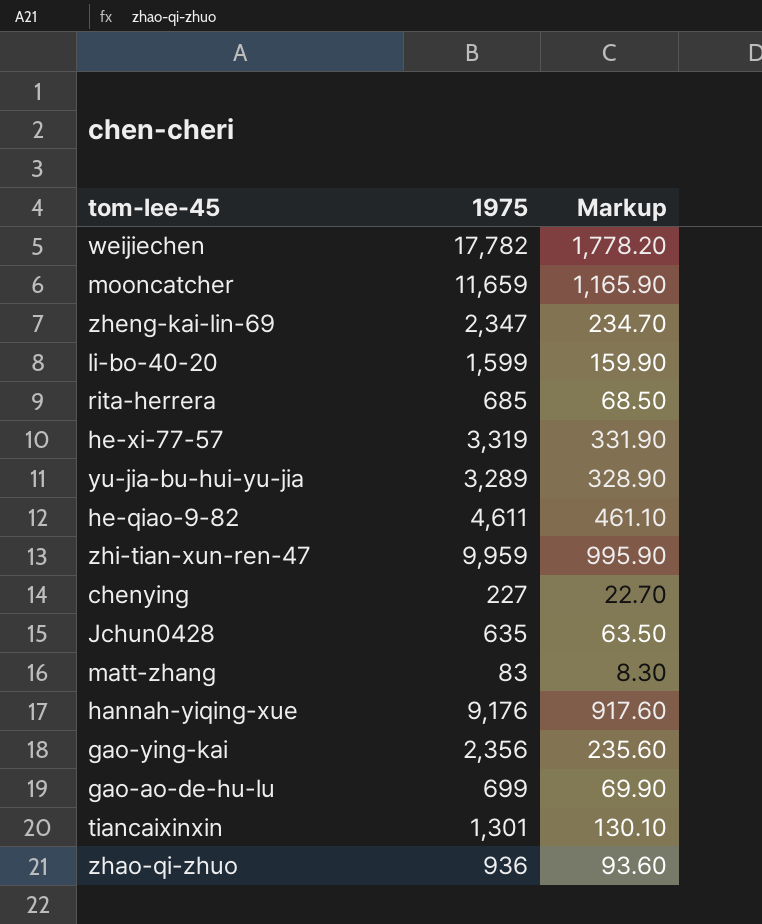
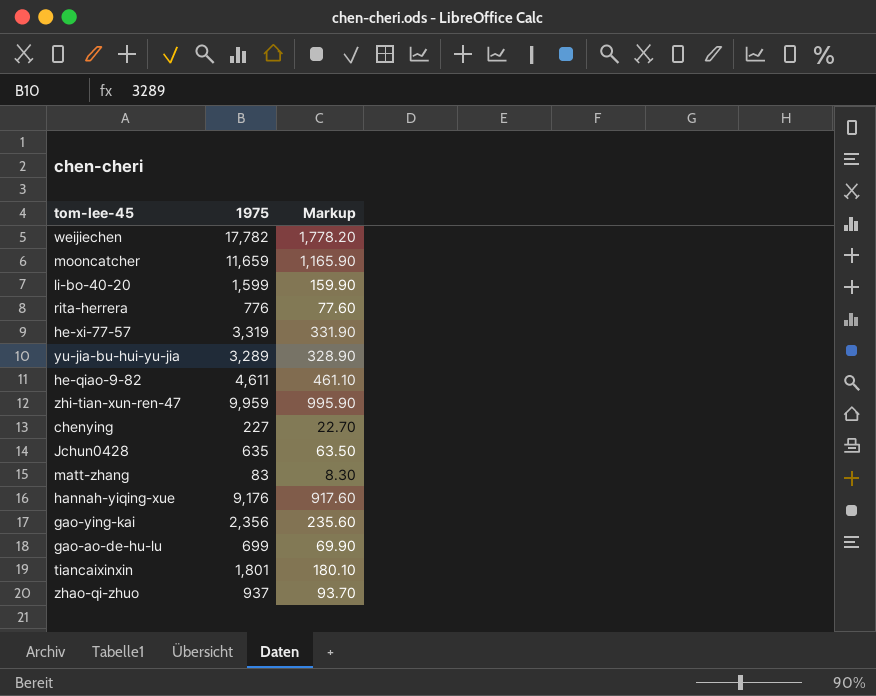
row zheng-kai-lin-69: 2,347 | 234.70 -> none
rita-herrera | 1975: 685 -> 776
rita-herrera | Markup: 68.50 -> 77.60
tiancaixinxin | 1975: 1,301 -> 1,801
tiancaixinxin | Markup: 130.10 -> 180.10
zhao-qi-zhuo | 1975: 936 -> 937
zhao-qi-zhuo | Markup: 93.60 -> 93.70

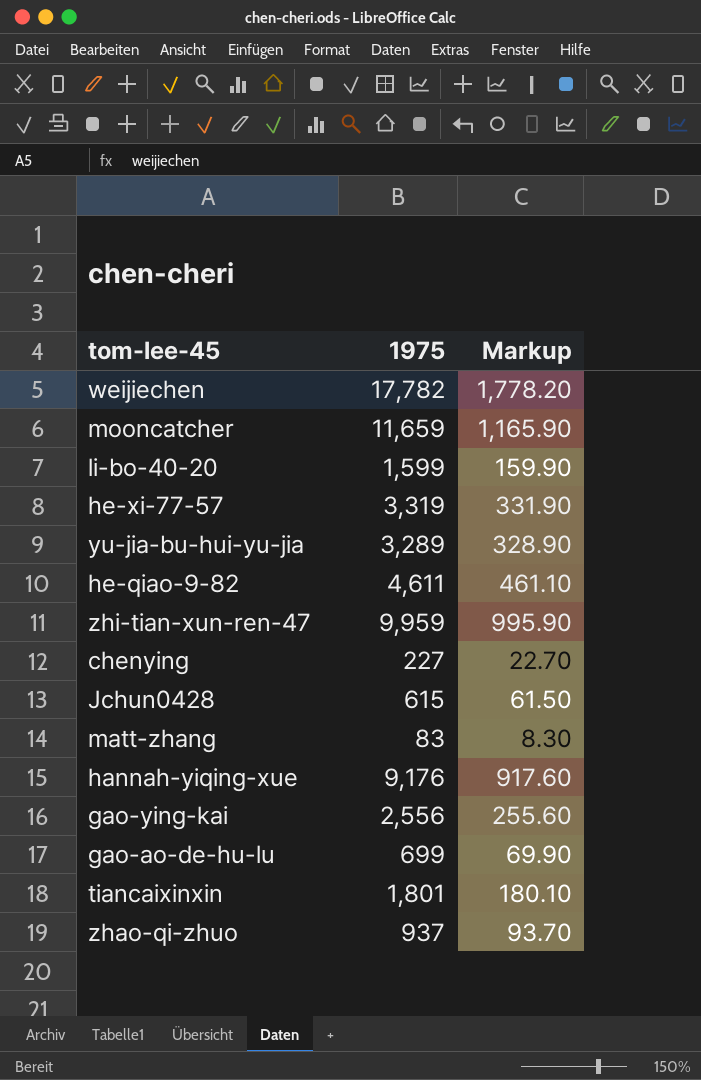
row rita-herrera: 776 | 77.60 -> none
Jchun0428 | 1975: 635 -> 615
Jchun0428 | Markup: 63.50 -> 61.50
gao-ying-kai | 1975: 2,356 -> 2,556
gao-ying-kai | Markup: 235.60 -> 255.60

